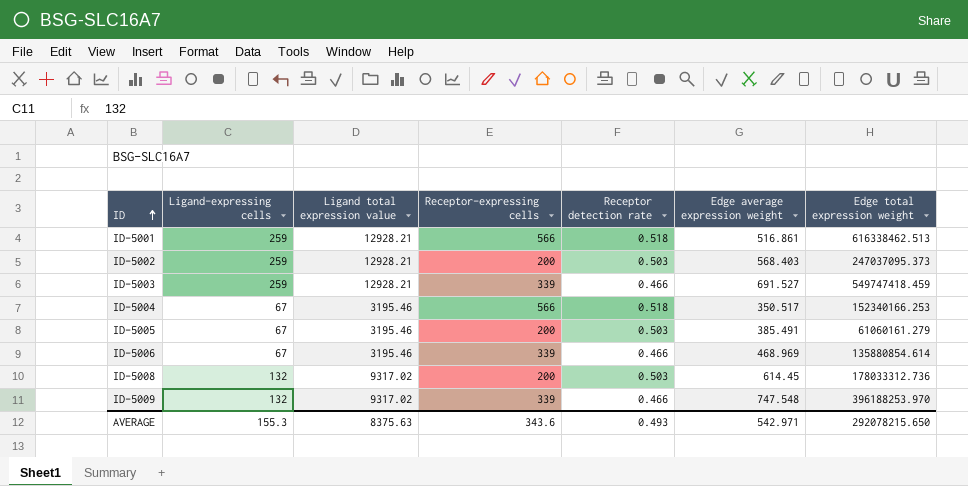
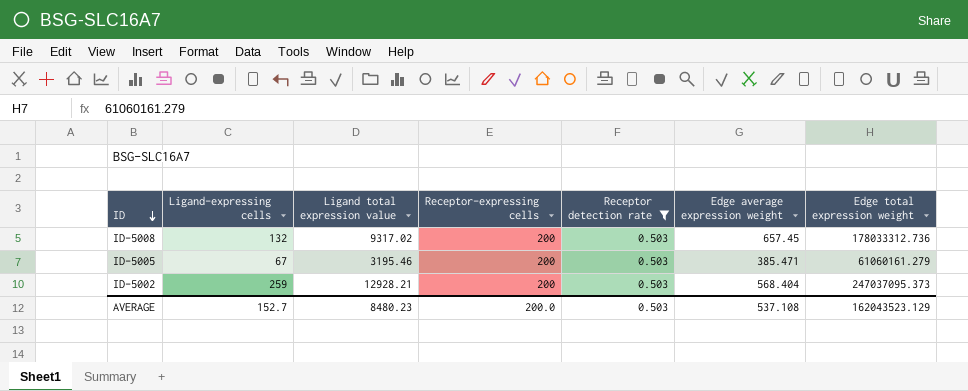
filter: none -> Receptor detection rate = 0.503
row order: ID ascending -> ID descending
ID-5008 | Edge average expression weight: 614.45 -> 657.45
ID-5005 | Edge average expression weight: 385.491 -> 385.471
ID-5002 | Edge average expression weight: 568.403 -> 568.404
AVERAGE | Ligand-expressing cells: 155.3 -> 152.7
AVERAGE | Ligand total expression value: 8375.63 -> 8480.23
AVERAGE | Receptor-expressing cells: 343.6 -> 200.0
AVERAGE | Receptor detection rate: 0.493 -> 0.503
AVERAGE | Edge average expression weight: 542.971 -> 537.108
AVERAGE | Edge total expression weight: 292078215.650 -> 162043523.129

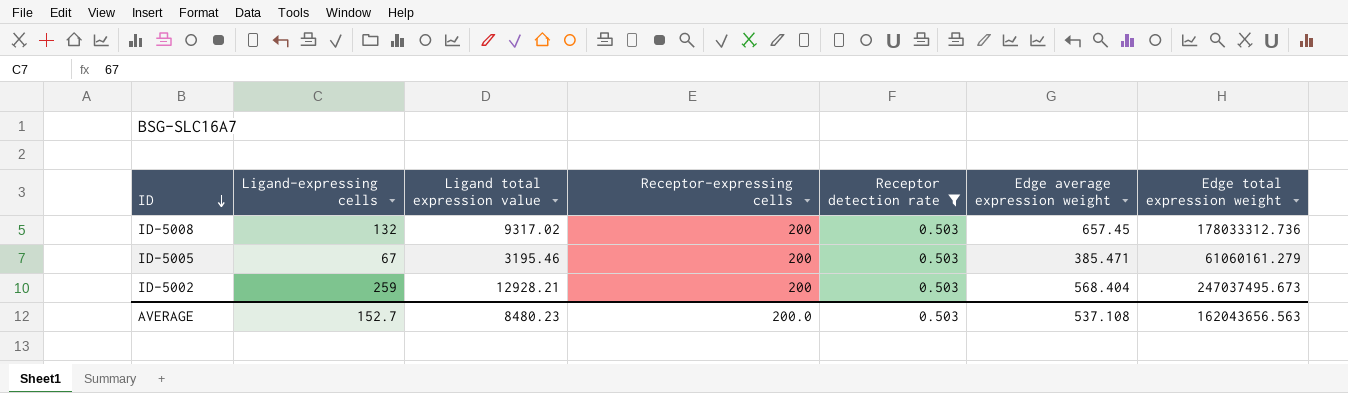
ID-5002 | Edge total expression weight: 247037095.373 -> 247037495.673
AVERAGE | Edge total expression weight: 162043523.129 -> 162043656.563

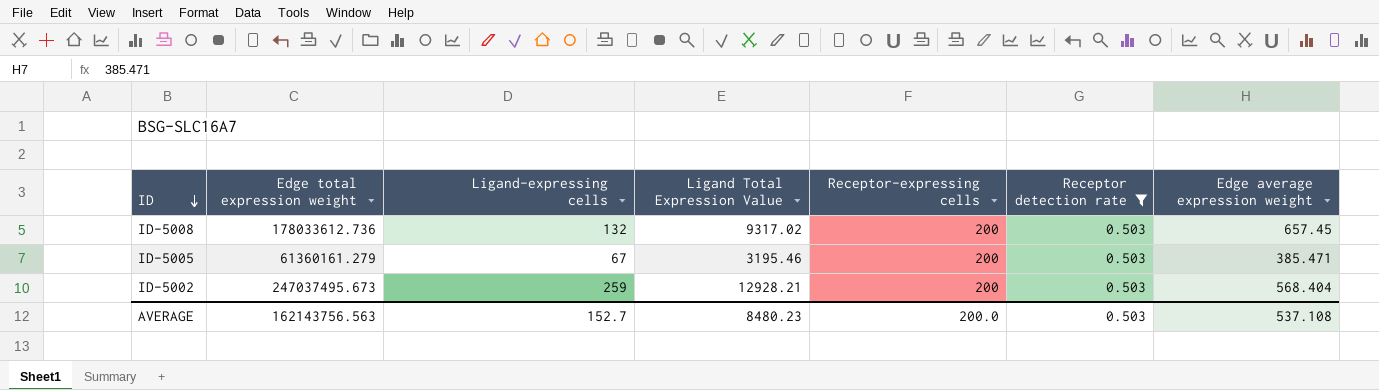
column Edge total expression weight | position: 7 -> 2
column name: Ligand total expression value -> Ligand Total Expression Value
ID-5008 | Edge total expression weight: 178033312.736 -> 178033612.736
ID-5005 | Edge total expression weight: 61060161.279 -> 61360161.279
AVERAGE | Edge total expression weight: 162043656.563 -> 162143756.563

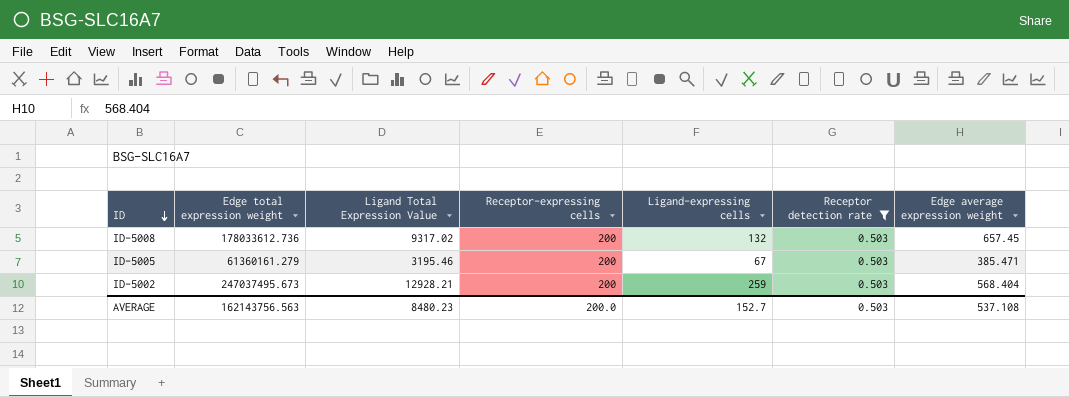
column Ligand-expressing cells | position: 3 -> 5

